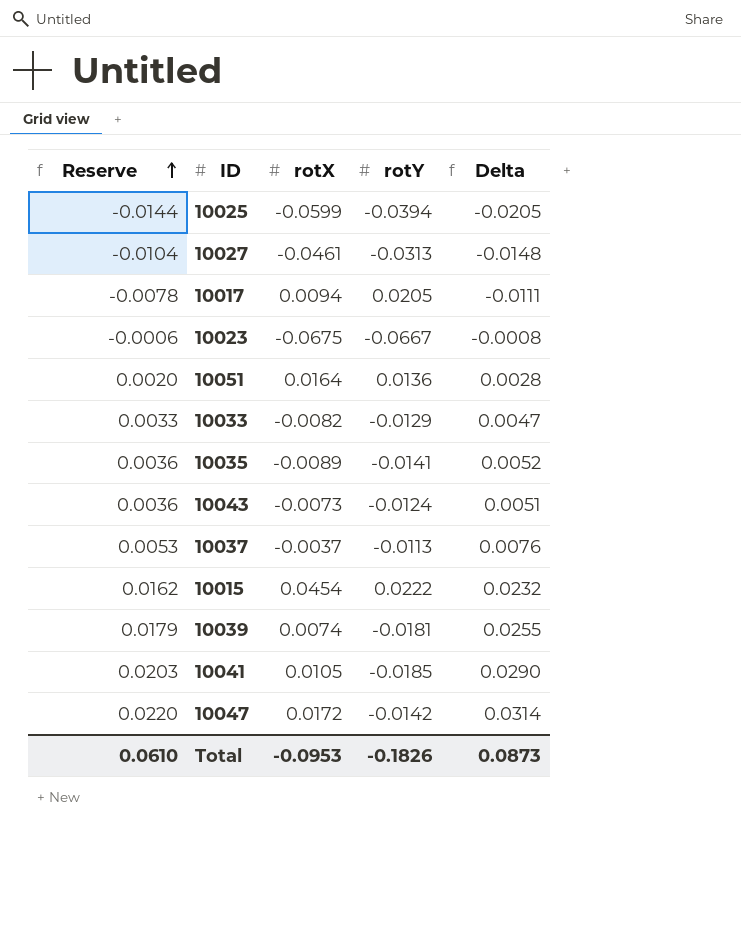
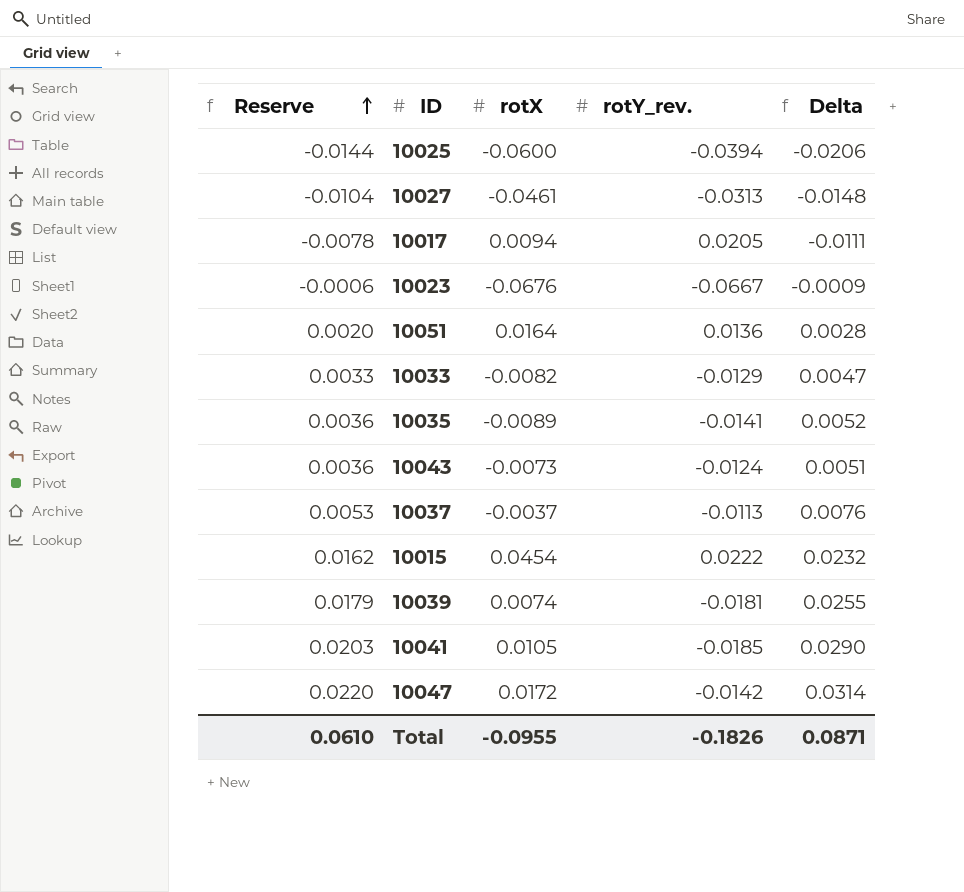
column name: rotY -> rotY_rev.
10025 | rotX: -0.0599 -> -0.0600
10025 | Delta: -0.0205 -> -0.0206
10023 | rotX: -0.0675 -> -0.0676
10023 | Delta: -0.0008 -> -0.0009
Total | rotX: -0.0953 -> -0.0955
Total | Delta: 0.0873 -> 0.0871

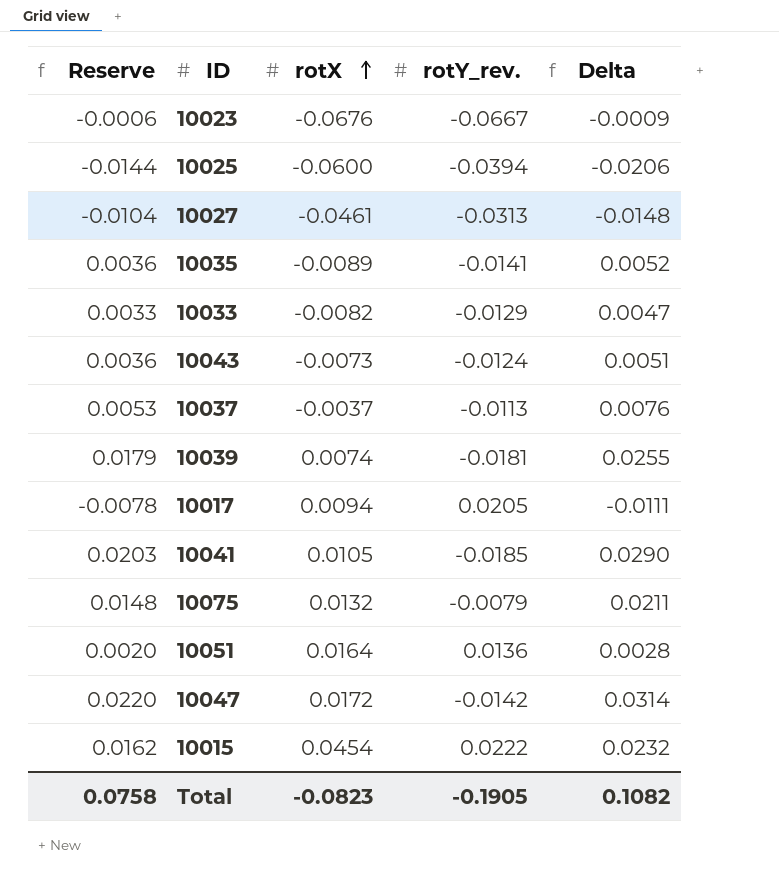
row order: Reserve ascending -> rotX ascending
row 10075: none -> 0.0148 | 0.0132 | -0.0079 | 0.0211
Total | Reserve: 0.0610 -> 0.0758
Total | rotX: -0.0955 -> -0.0823
Total | rotY_rev.: -0.1826 -> -0.1905
Total | Delta: 0.0871 -> 0.1082

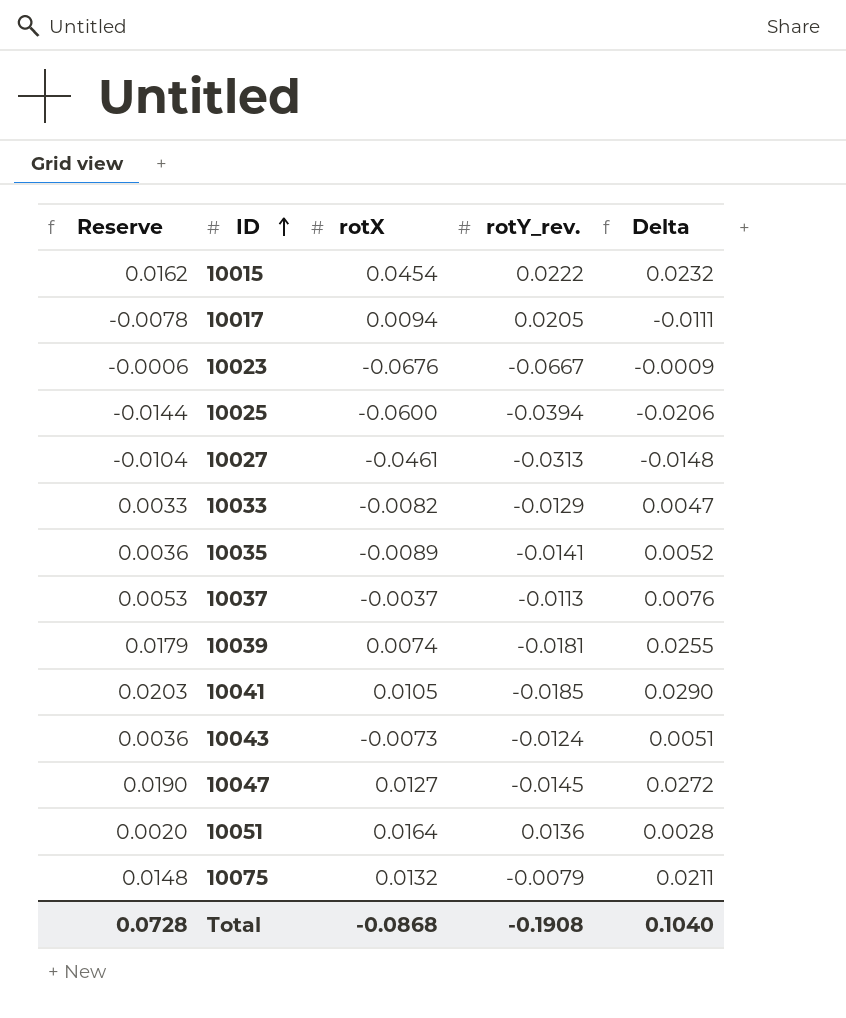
row order: rotX ascending -> ID ascending
10047 | Reserve: 0.0220 -> 0.0190
10047 | rotX: 0.0172 -> 0.0127
10047 | rotY_rev.: -0.0142 -> -0.0145
10047 | Delta: 0.0314 -> 0.0272
Total | Reserve: 0.0758 -> 0.0728
Total | rotX: -0.0823 -> -0.0868
Total | rotY_rev.: -0.1905 -> -0.1908
Total | Delta: 0.1082 -> 0.1040

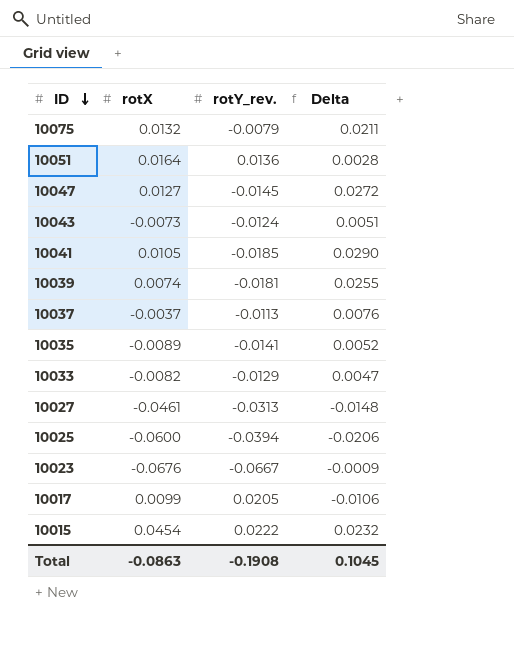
row order: ID ascending -> ID descending
column Reserve | formula: [Delta] * 0.7 -> none
10017 | rotX: 0.0094 -> 0.0099
10017 | Delta: -0.0111 -> -0.0106
Total | rotX: -0.0868 -> -0.0863
Total | Delta: 0.1040 -> 0.1045

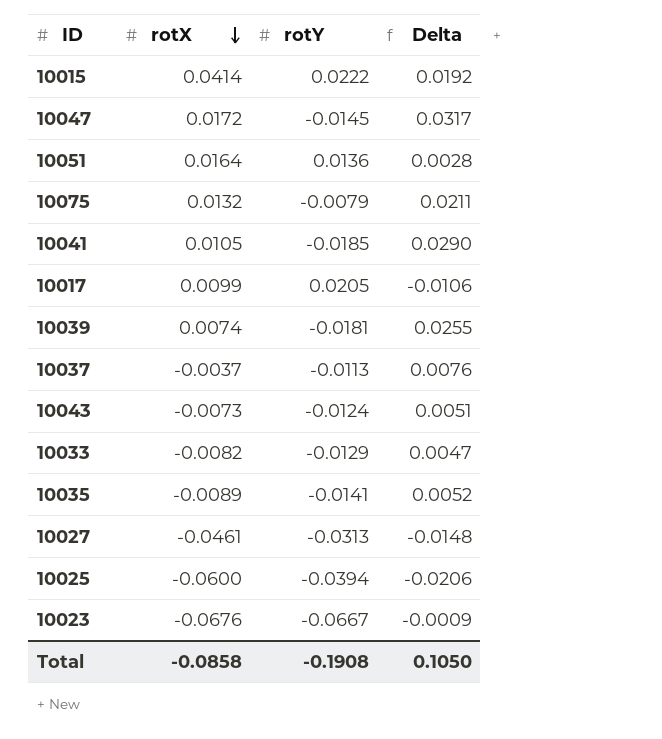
row order: ID descending -> rotX descending
column name: rotY_rev. -> rotY
10015 | rotX: 0.0454 -> 0.0414
10015 | Delta: 0.0232 -> 0.0192
10047 | rotX: 0.0127 -> 0.0172
10047 | Delta: 0.0272 -> 0.0317
Total | rotX: -0.0863 -> -0.0858
Total | Delta: 0.1045 -> 0.1050

